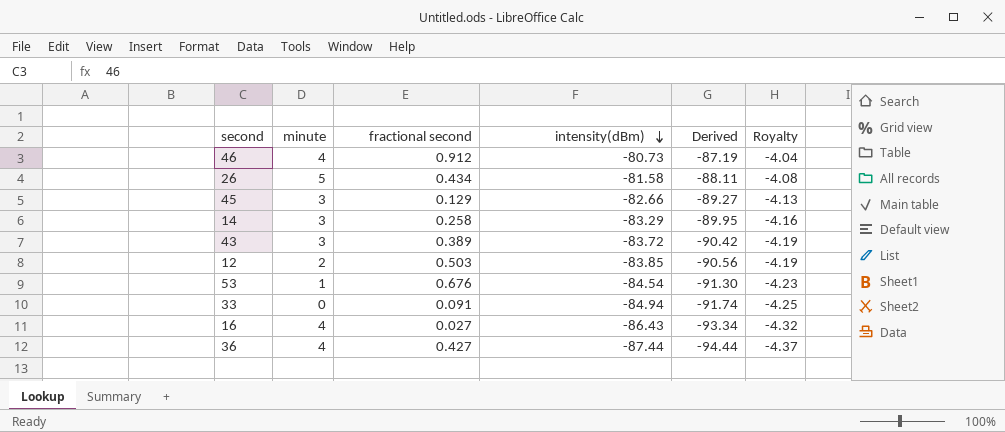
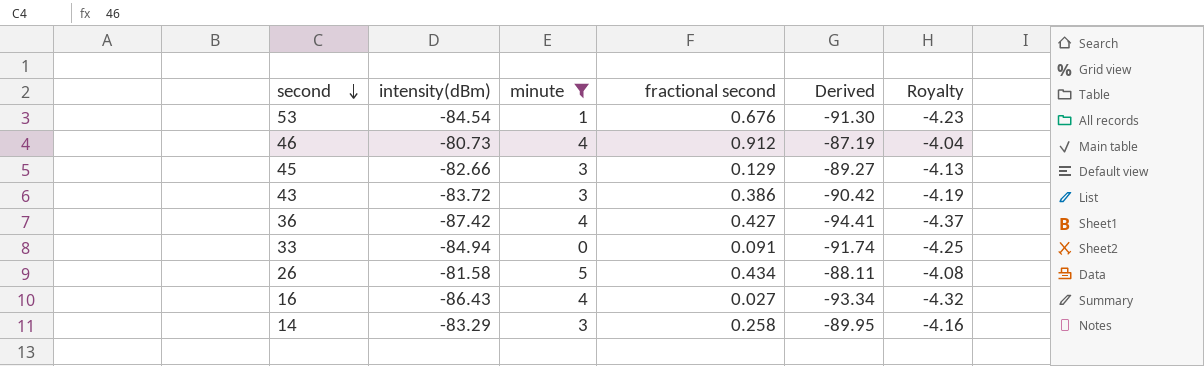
filter: none -> minute != 2
row order: intensity(dBm) descending -> second descending
column intensity(dBm) | position: 4 -> 2
43 | fractional second: 0.389 -> 0.386
36 | intensity(dBm): -87.44 -> -87.42
36 | Derived: -94.44 -> -94.41

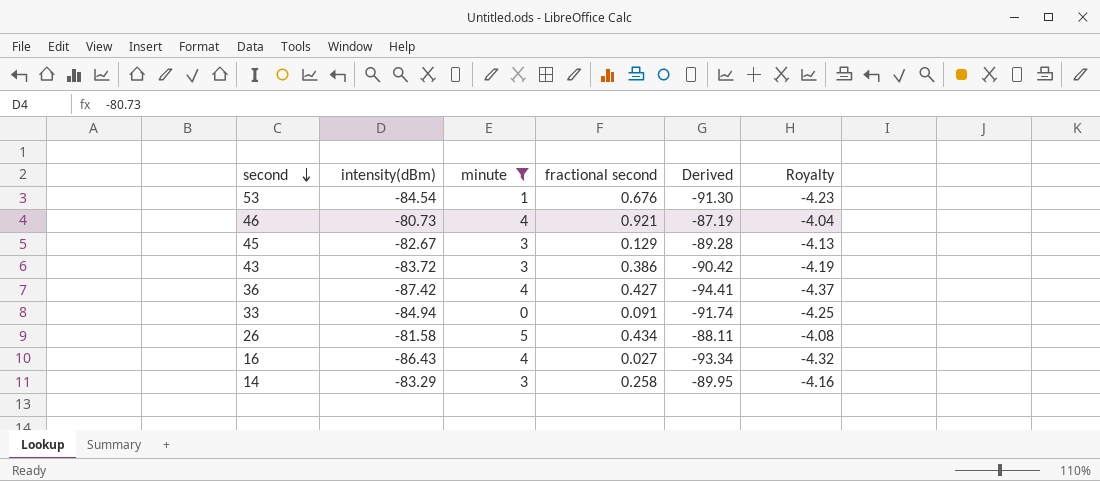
46 | fractional second: 0.912 -> 0.921
45 | intensity(dBm): -82.66 -> -82.67
45 | Derived: -89.27 -> -89.28

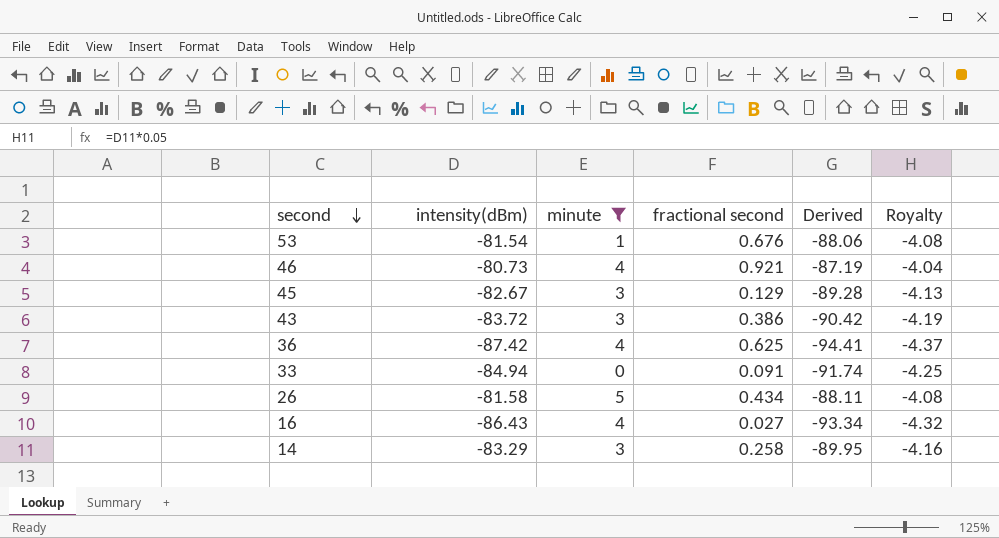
53 | intensity(dBm): -84.54 -> -81.54
53 | Derived: -91.30 -> -88.06
53 | Royalty: -4.23 -> -4.08
36 | fractional second: 0.427 -> 0.625

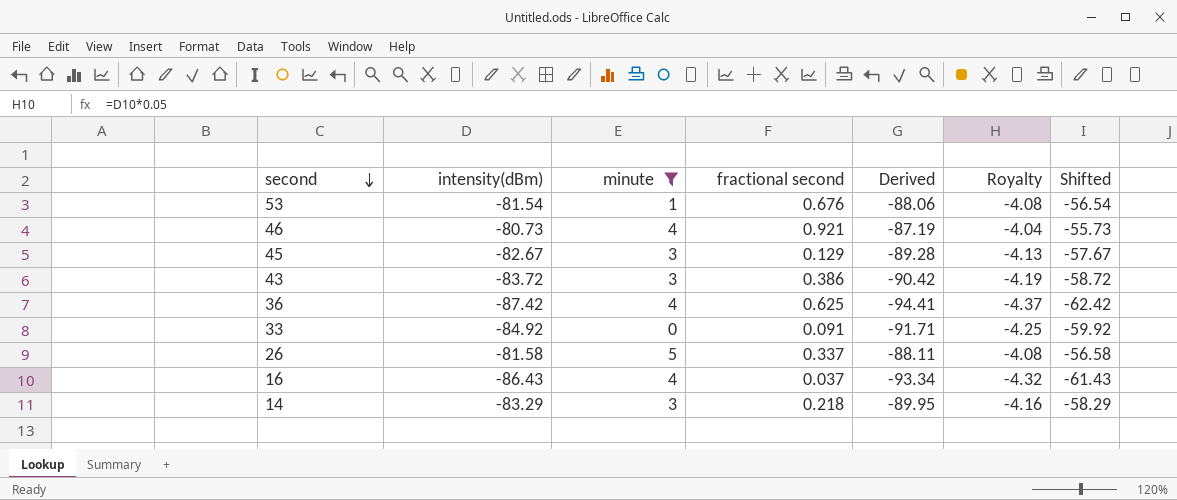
column Shifted | formula: none -> [intensity(dBm)] + 25
33 | intensity(dBm): -84.94 -> -84.92
33 | Derived: -91.74 -> -91.71
26 | fractional second: 0.434 -> 0.337
16 | fractional second: 0.027 -> 0.037
14 | fractional second: 0.258 -> 0.218

